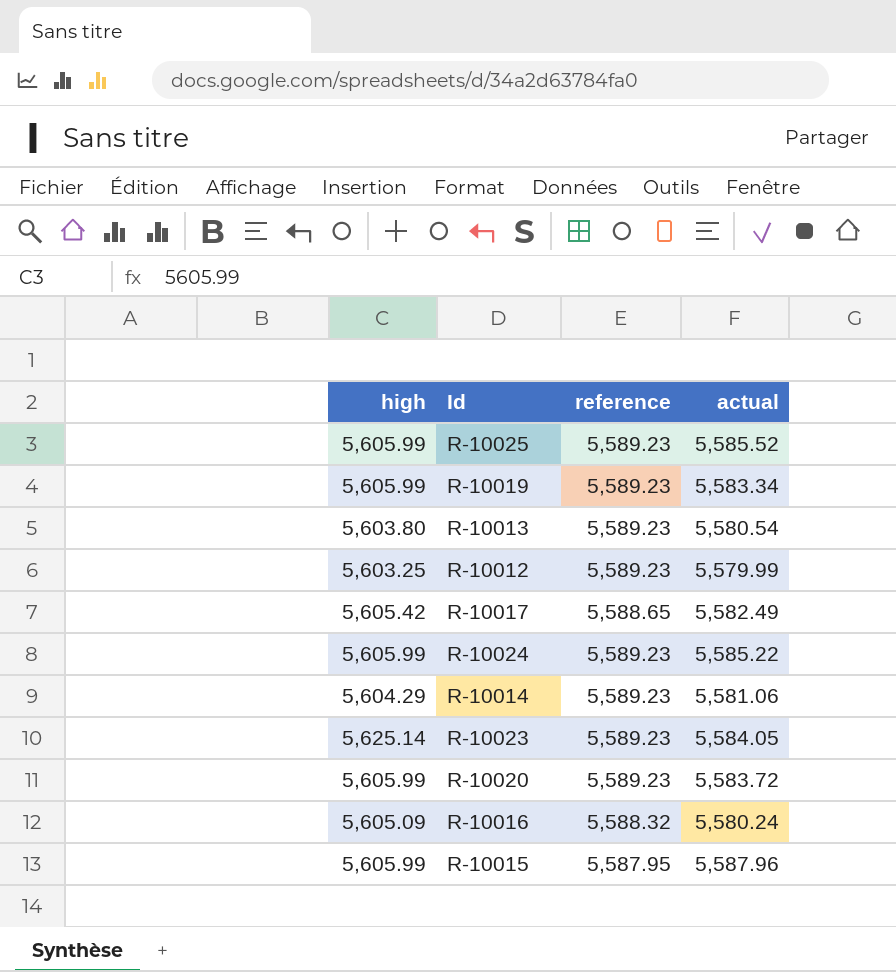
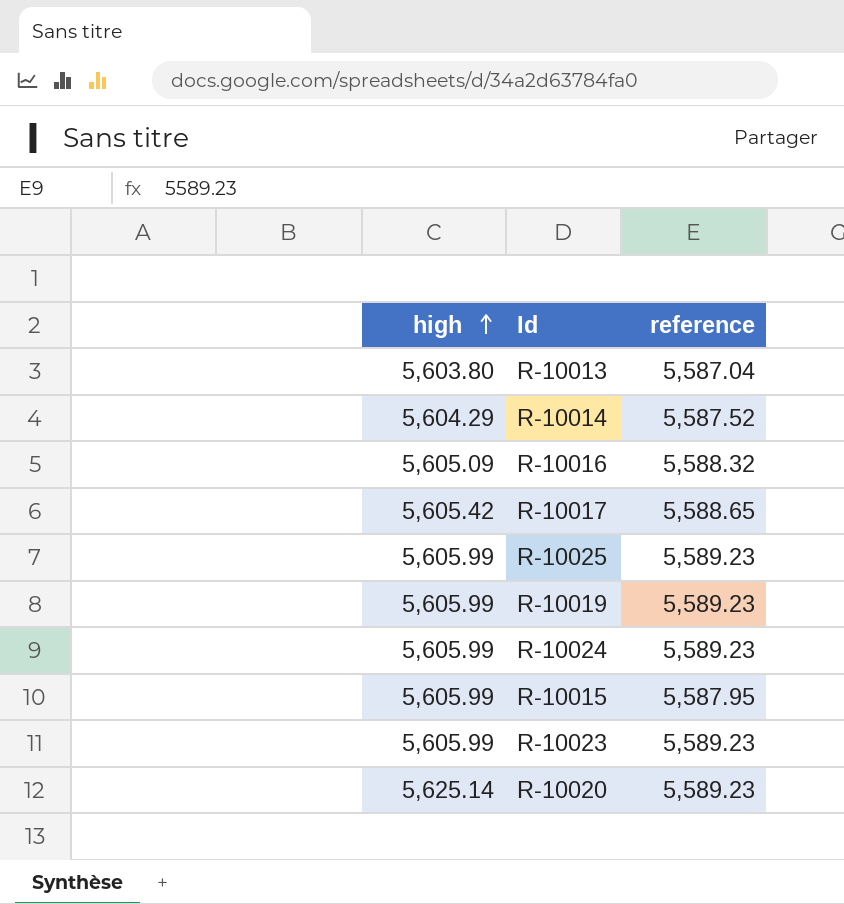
row order: none -> high ascending
column actual | position: 4 -> none
row R-10012: 5,603.25 | 5,589.23 | 5,579.99 -> none
R-10013 | reference: 5,589.23 -> 5,587.04
R-10014 | reference: 5,589.23 -> 5,587.52
R-10023 | high: 5,625.14 -> 5,605.99
R-10020 | high: 5,605.99 -> 5,625.14

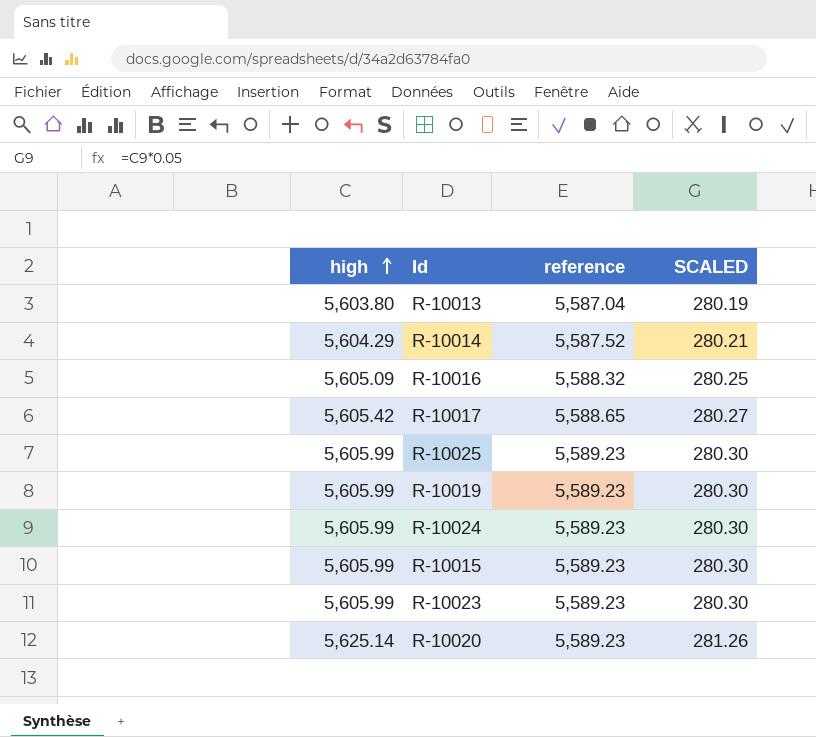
column SCALED | formula: none -> [high] * 0.05
R-10015 | reference: 5,587.95 -> 5,589.23

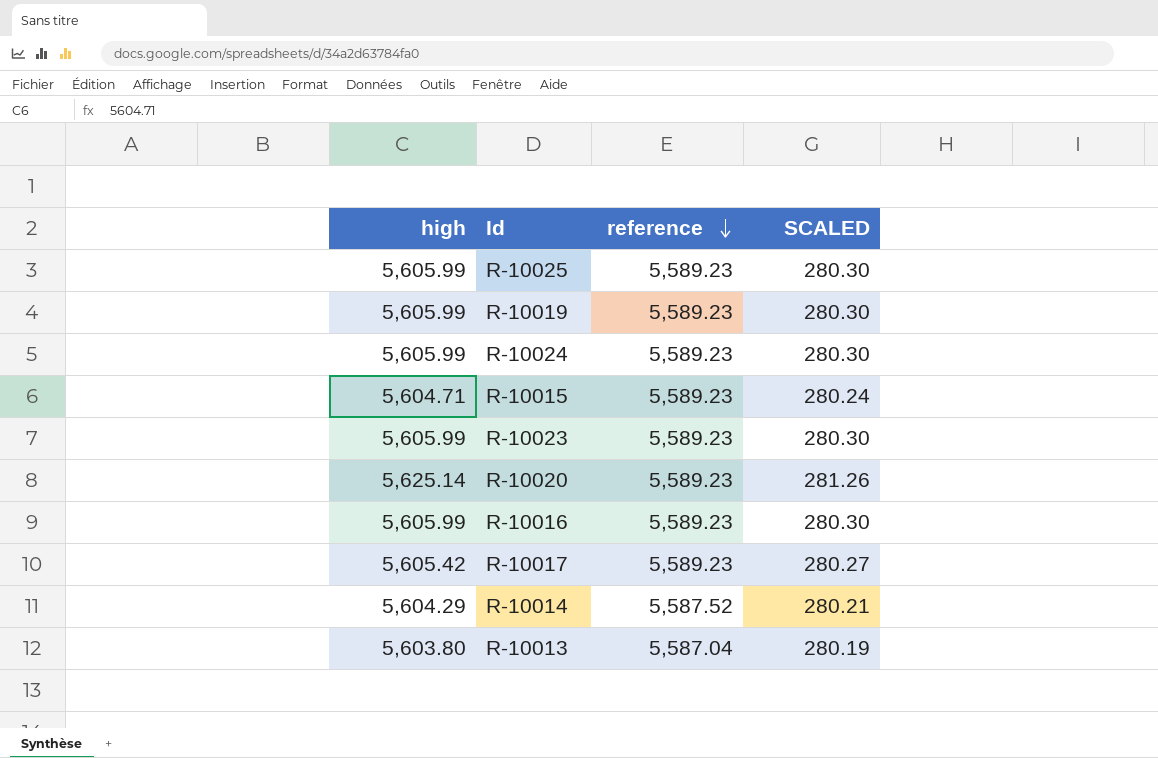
row order: high ascending -> reference descending
R-10015 | high: 5,605.99 -> 5,604.71
R-10015 | SCALED: 280.30 -> 280.24
R-10016 | high: 5,605.09 -> 5,605.99
R-10016 | reference: 5,588.32 -> 5,589.23
R-10016 | SCALED: 280.25 -> 280.30
R-10017 | reference: 5,588.65 -> 5,589.23

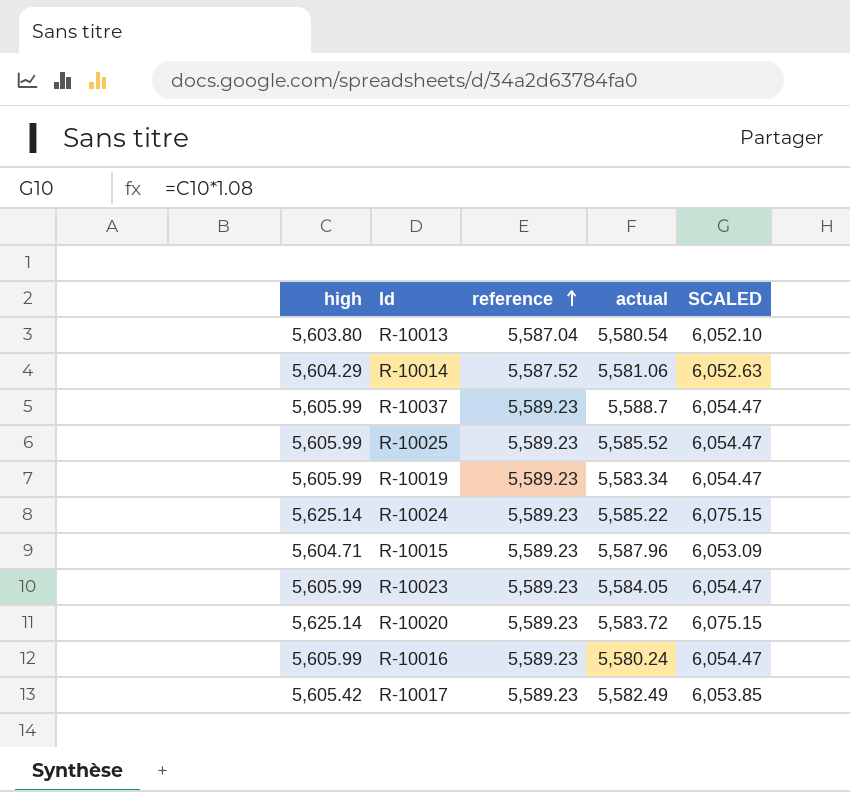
row order: reference descending -> reference ascending
column actual | position: none -> 4
column SCALED | formula: [high] * 0.05 -> [high] * 1.08
row R-10037: none -> 5,605.99 | 5,589.23 | 5,588.7 | 6,054.47
R-10024 | high: 5,605.99 -> 5,625.14

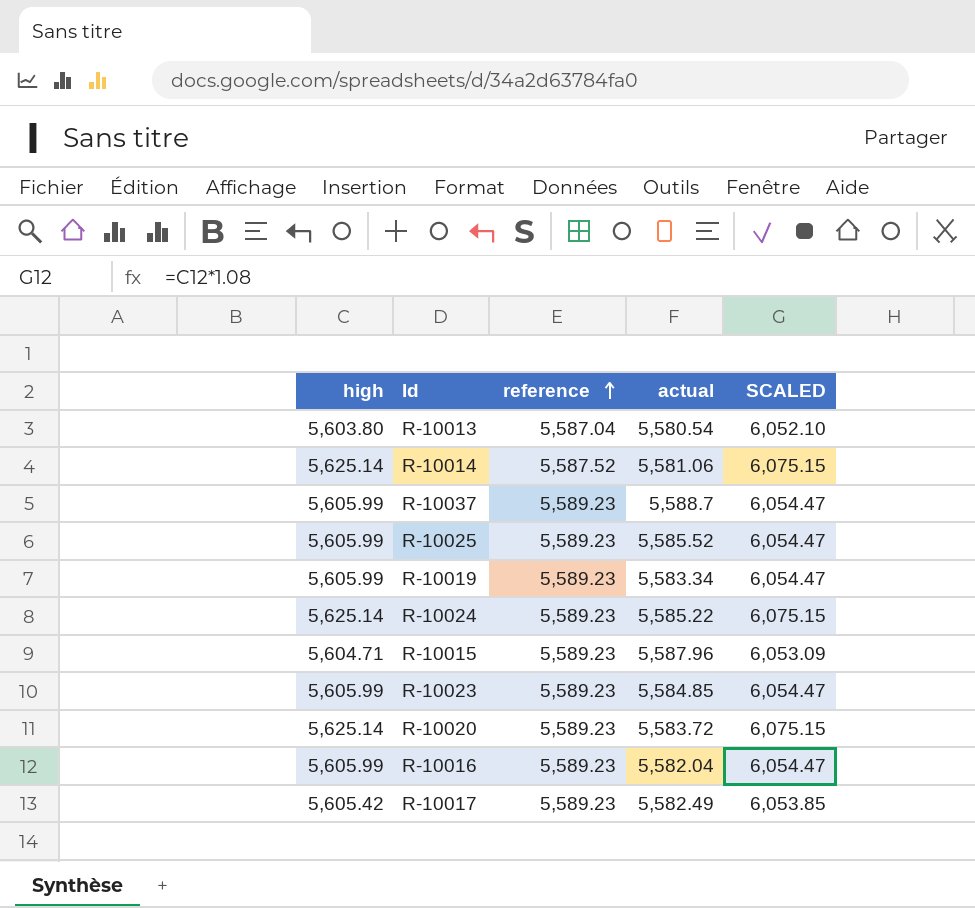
R-10014 | high: 5,604.29 -> 5,625.14
R-10014 | SCALED: 6,052.63 -> 6,075.15
R-10023 | actual: 5,584.05 -> 5,584.85
R-10016 | actual: 5,580.24 -> 5,582.04

